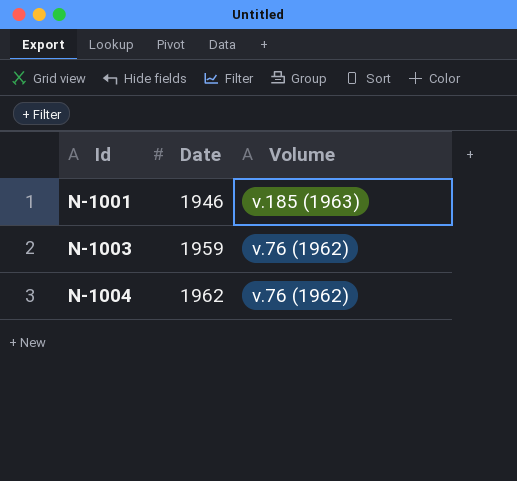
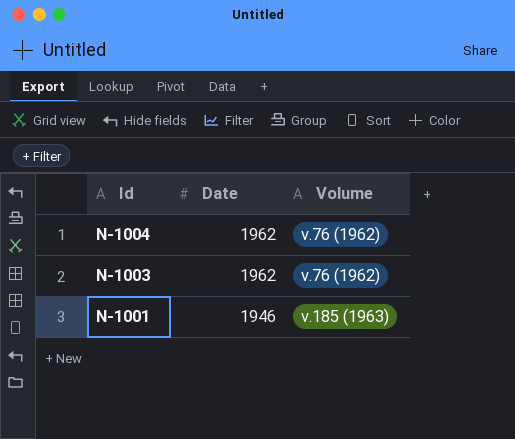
row order: Id ascending -> Id descending
N-1003 | Date: 1959 -> 1962

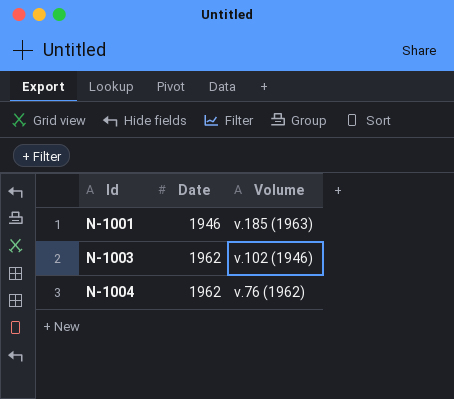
row order: Id descending -> Id ascending
N-1003 | Volume: v.76 (1962) -> v.102 (1946)

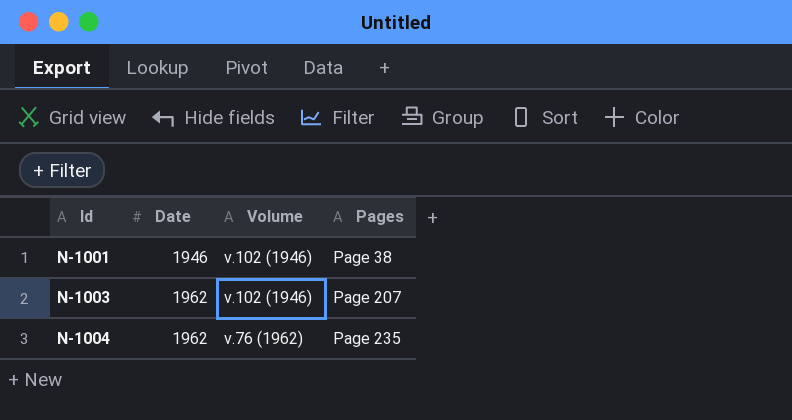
column Pages | position: none -> 4
N-1001 | Volume: v.185 (1963) -> v.102 (1946)

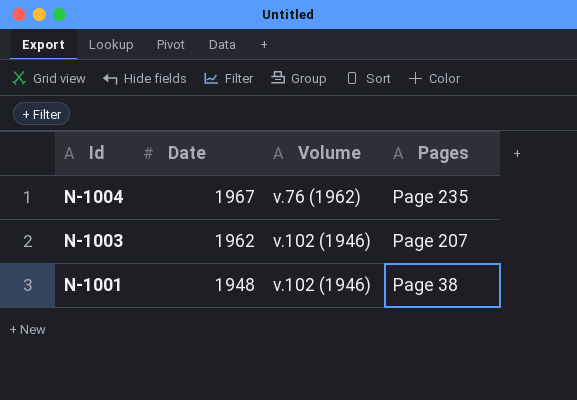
row order: Id ascending -> Id descending
N-1004 | Date: 1962 -> 1967
N-1001 | Date: 1946 -> 1948

